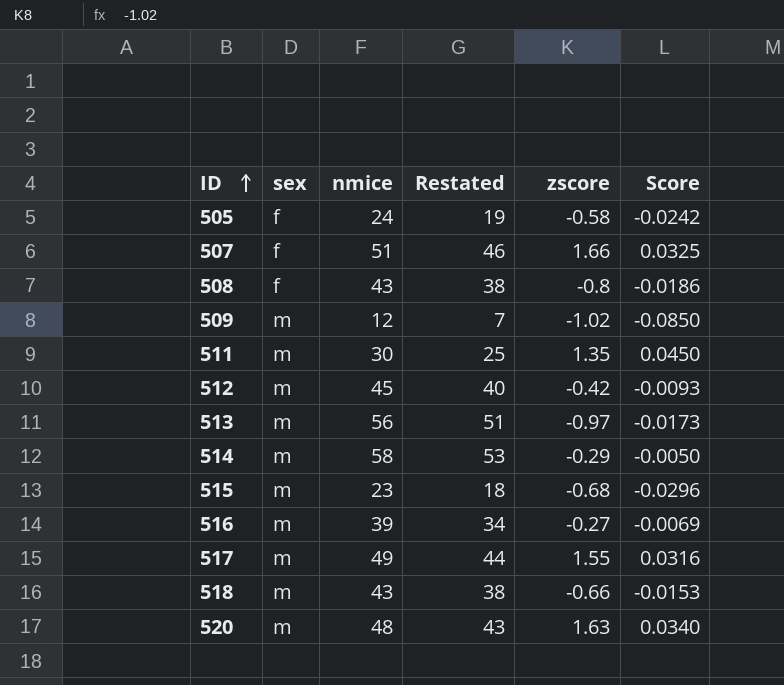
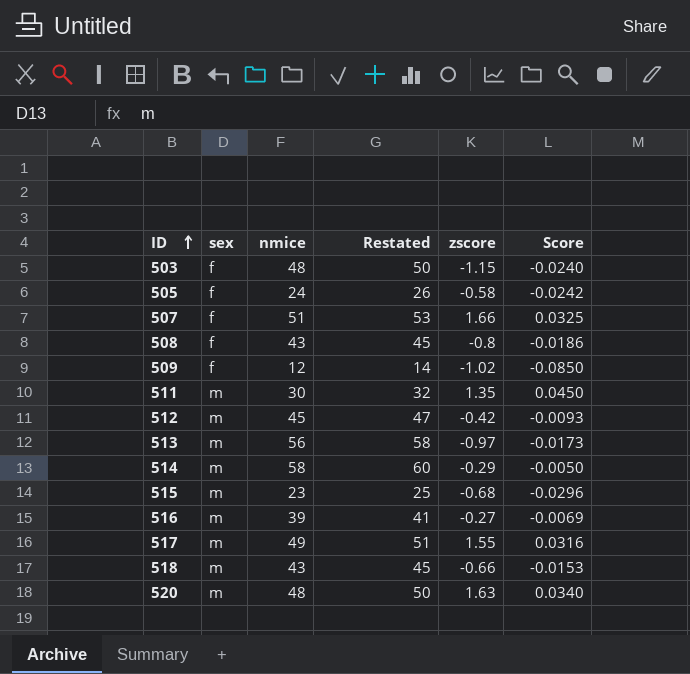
column Restated | formula: [nmice] - 5 -> [nmice] + 2
row 503: none -> f | 48 | 50 | -1.15 | -0.0240
509 | sex: m -> f

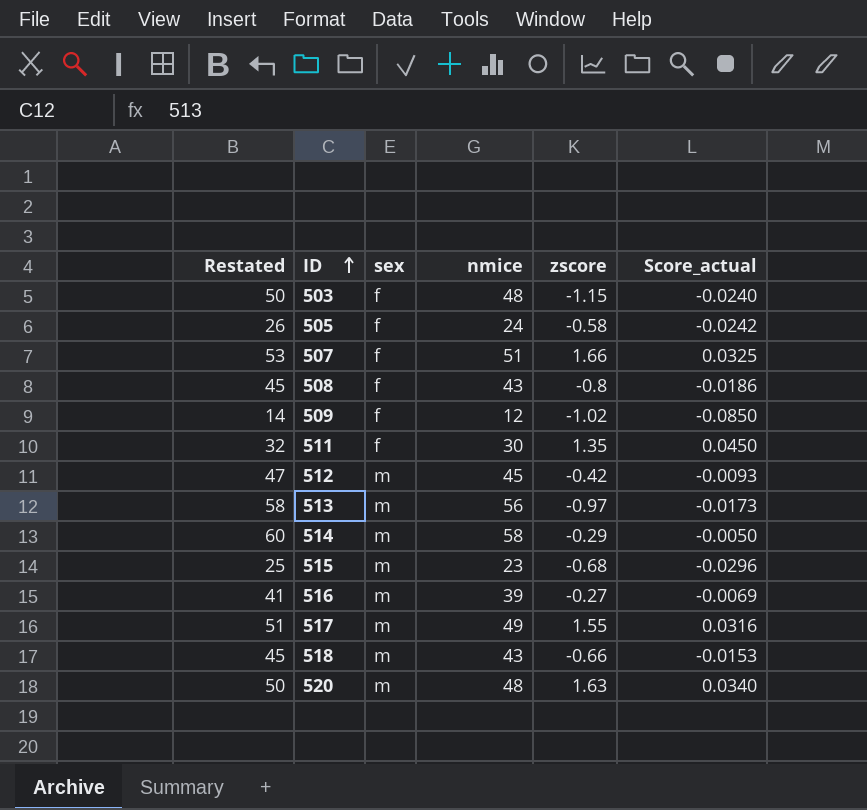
column Restated | position: 4 -> 1
column name: Score -> Score_actual
511 | sex: m -> f

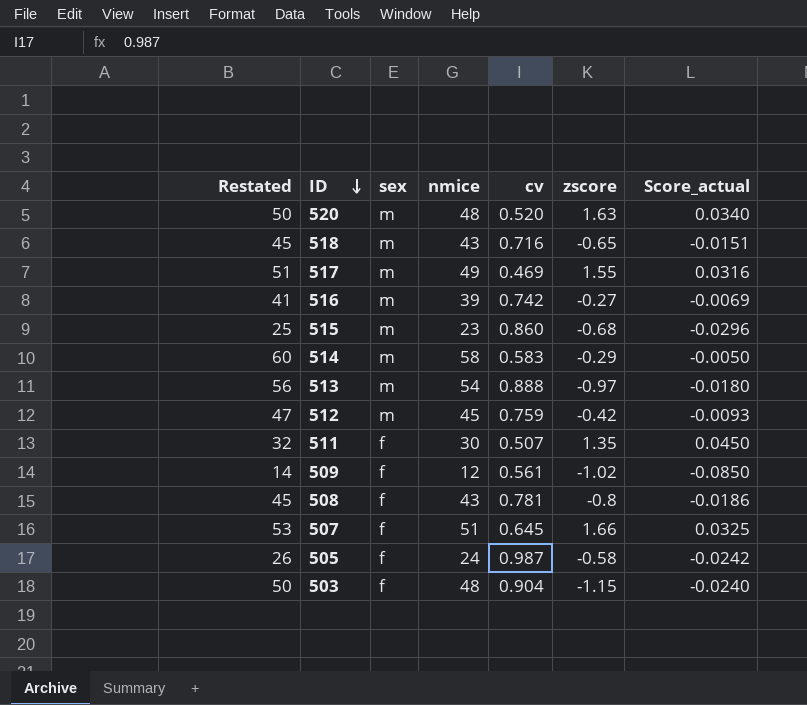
row order: ID ascending -> ID descending
column cv | position: none -> 5
518 | zscore: -0.66 -> -0.65
518 | Score_actual: -0.0153 -> -0.0151
513 | Restated: 58 -> 56
513 | nmice: 56 -> 54
513 | Score_actual: -0.0173 -> -0.0180

